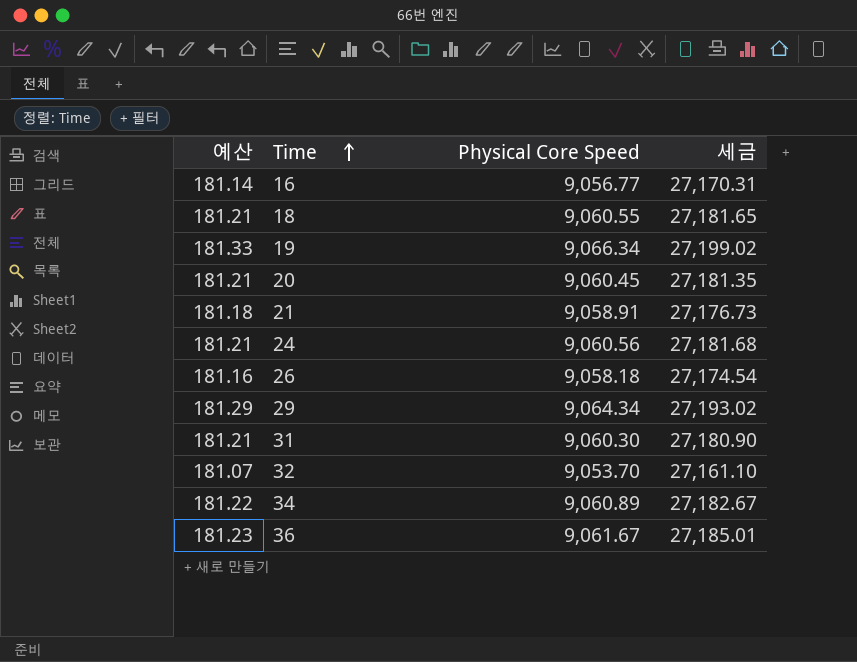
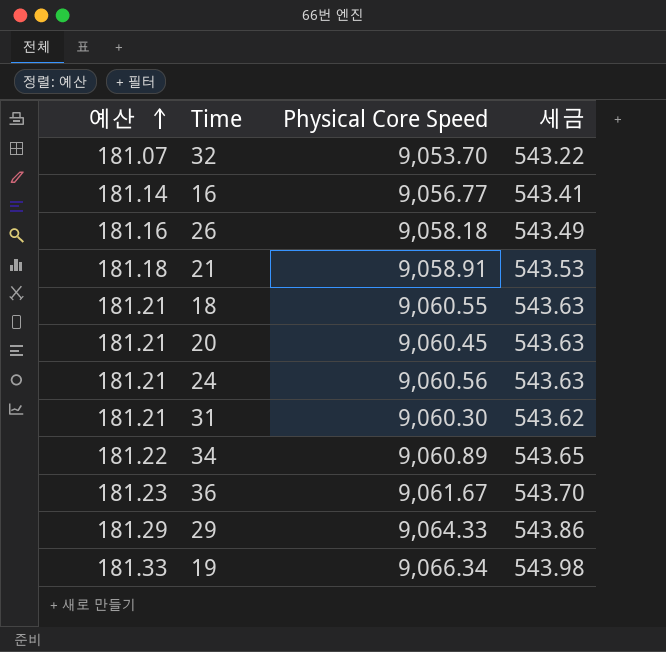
row order: Time ascending -> 예산 ascending
column 세금 | formula: [Physical Core Speed] * 3 -> [Physical Core Speed] * 0.06
29 | Physical Core Speed: 9,064.34 -> 9,064.33

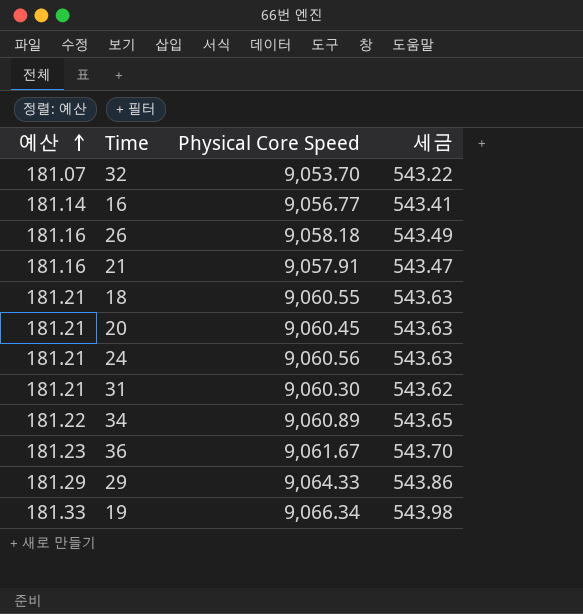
21 | 예산: 181.18 -> 181.16
21 | Physical Core Speed: 9,058.91 -> 9,057.91
21 | 세금: 543.53 -> 543.47

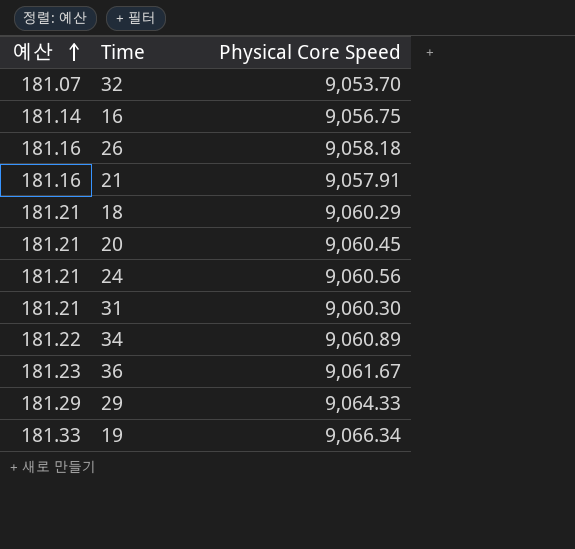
column 세금 | formula: [Physical Core Speed] * 0.06 -> none
16 | Physical Core Speed: 9,056.77 -> 9,056.75
18 | Physical Core Speed: 9,060.55 -> 9,060.29

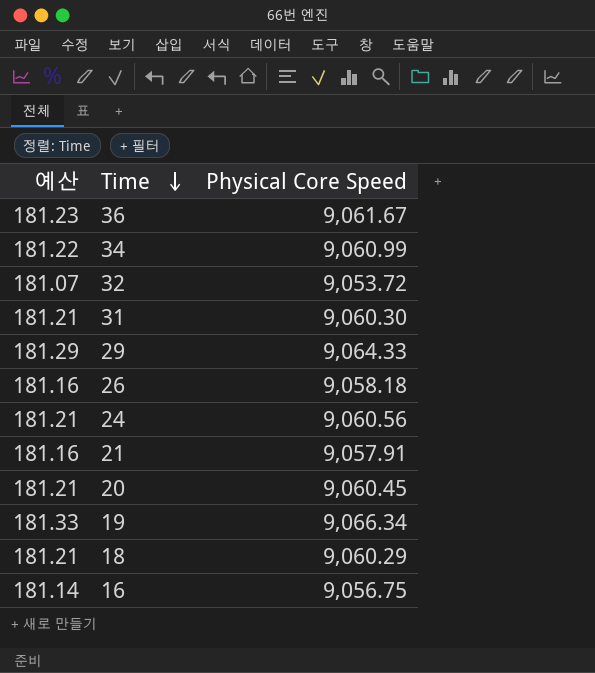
row order: 예산 ascending -> Time descending
34 | Physical Core Speed: 9,060.89 -> 9,060.99
32 | Physical Core Speed: 9,053.70 -> 9,053.72

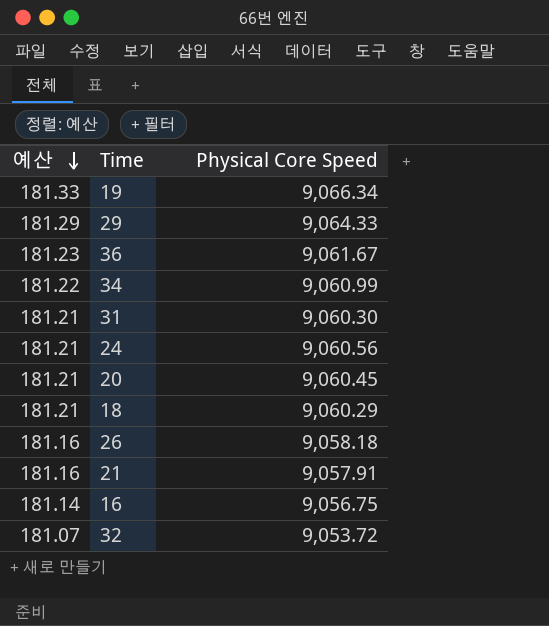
row order: Time descending -> 예산 descending

